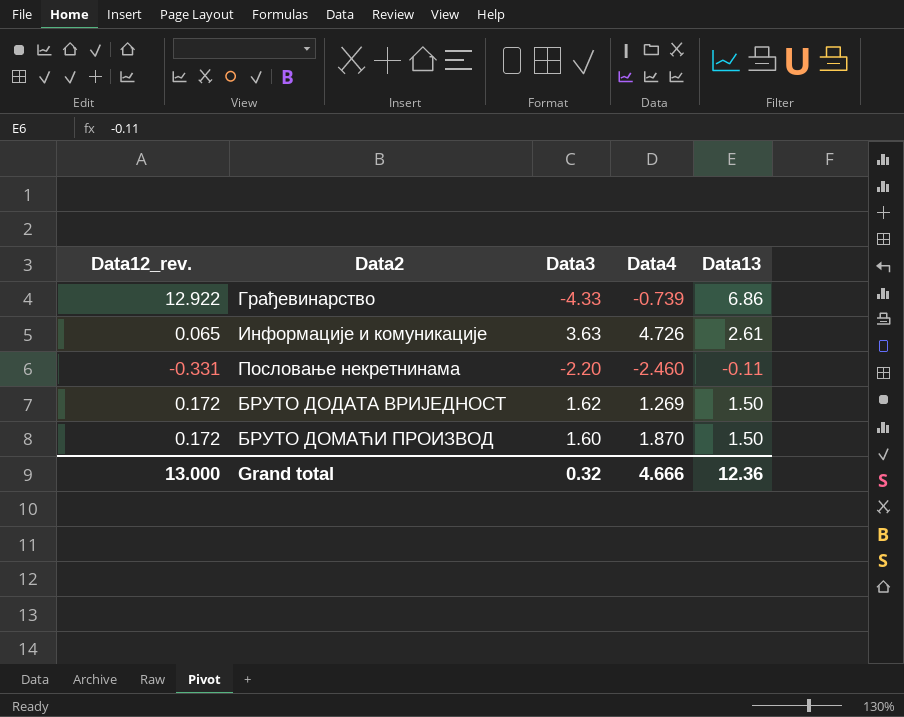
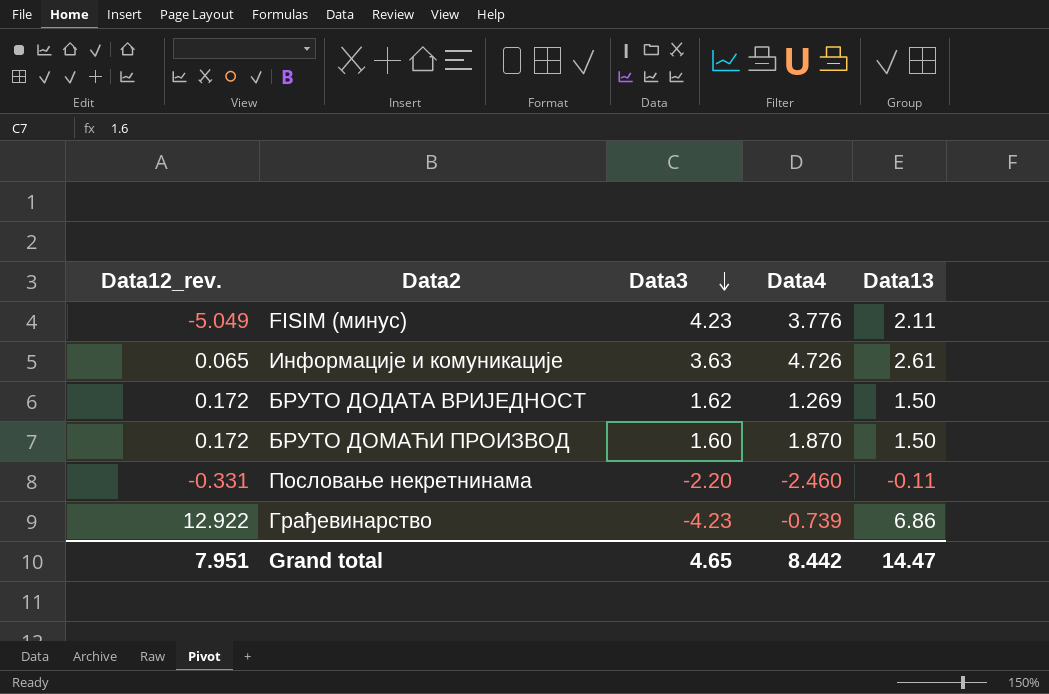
row order: none -> Data3 descending
row FISIM (минус): none -> -5.049 | 4.23 | 3.776 | 2.11
Грађевинарство | Data3: -4.33 -> -4.23
Grand total | Data12_rev.: 13.000 -> 7.951
Grand total | Data3: 0.32 -> 4.65
Grand total | Data4: 4.666 -> 8.442
Grand total | Data13: 12.36 -> 14.47

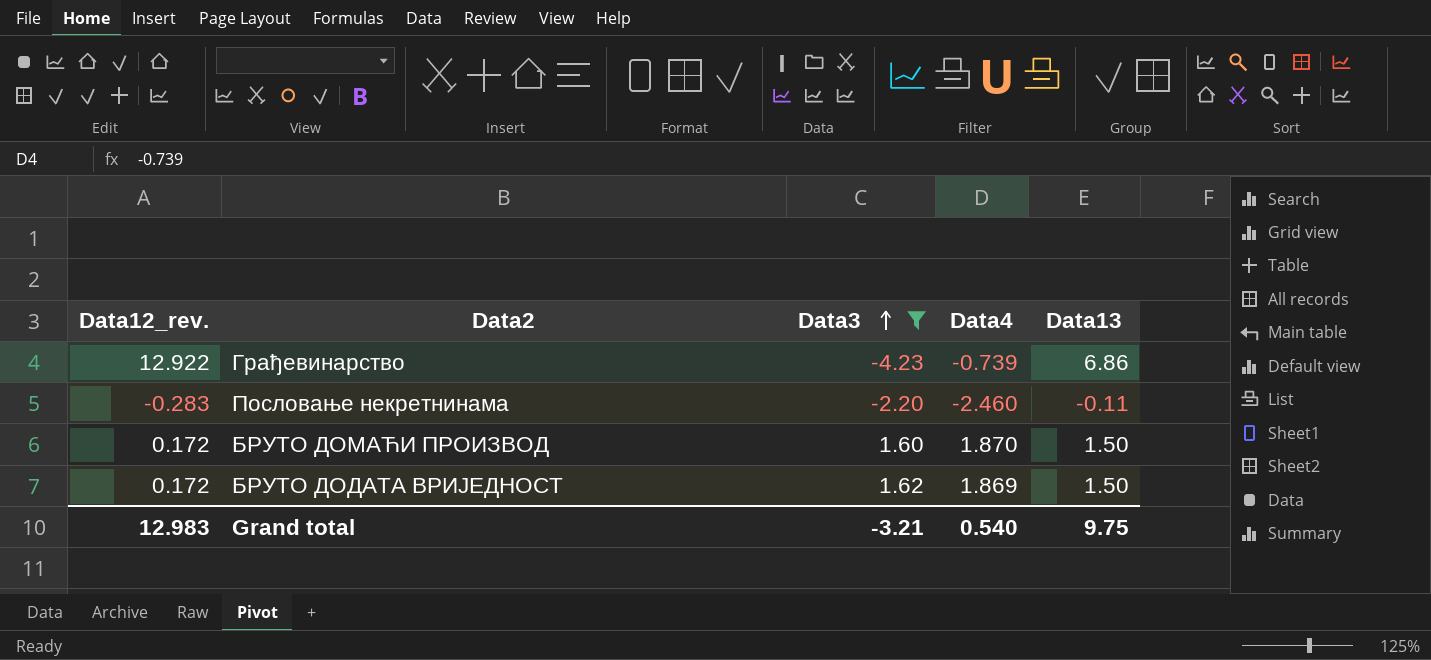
filter: none -> Data3 <= 1.62
row order: Data3 descending -> Data3 ascending
Пословање некретнинама | Data12_rev.: -0.331 -> -0.283
БРУТО ДОДАТА ВРИЈЕДНОСТ | Data4: 1.269 -> 1.869
Grand total | Data12_rev.: 7.951 -> 12.983
Grand total | Data3: 4.65 -> -3.21
Grand total | Data4: 8.442 -> 0.540
Grand total | Data13: 14.47 -> 9.75

